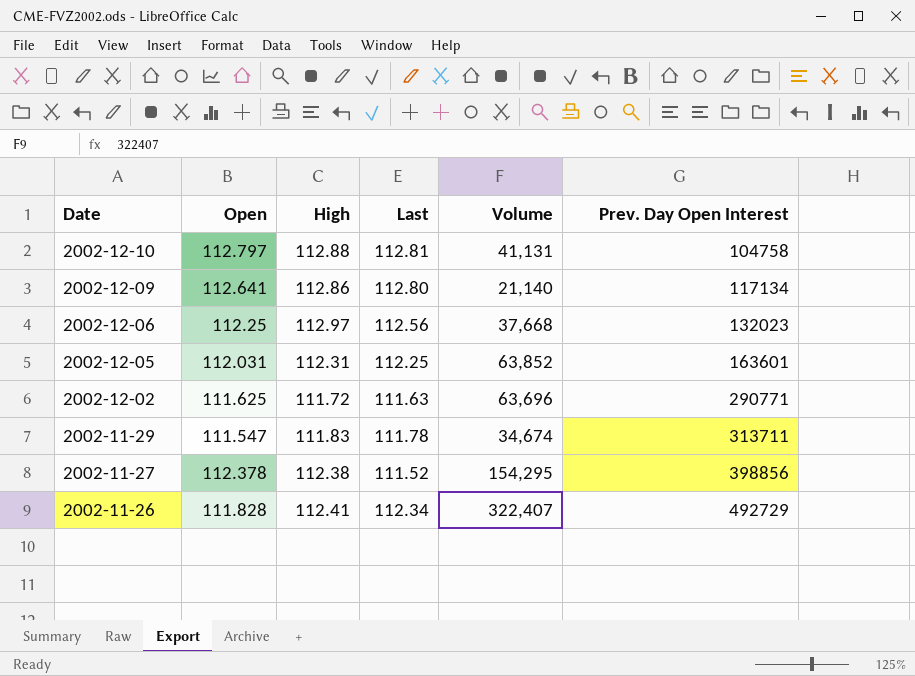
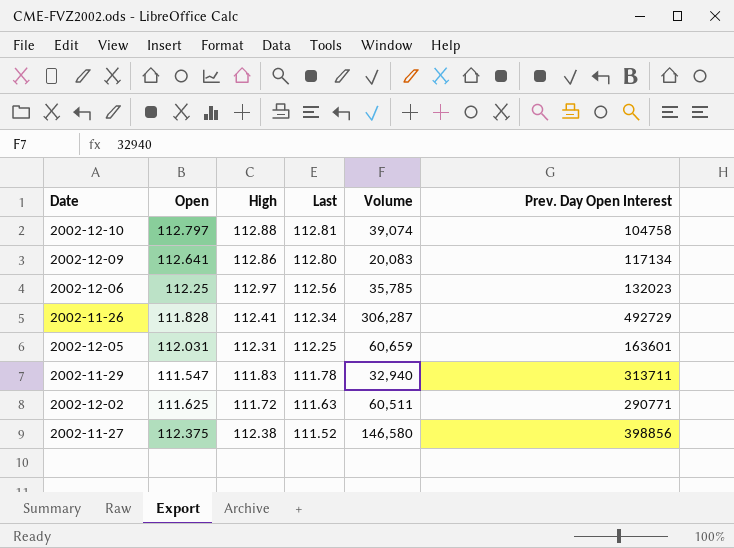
row order: Date descending -> Last descending
2002-12-10 | Volume: 41,131 -> 39,074
2002-12-09 | Volume: 21,140 -> 20,083
2002-12-06 | Volume: 37,668 -> 35,785
2002-11-26 | Volume: 322,407 -> 306,287
2002-12-05 | Volume: 63,852 -> 60,659
2002-11-29 | Volume: 34,674 -> 32,940
2002-12-02 | Volume: 63,696 -> 60,511
2002-11-27 | Open: 112.378 -> 112.375
2002-11-27 | Volume: 154,295 -> 146,580

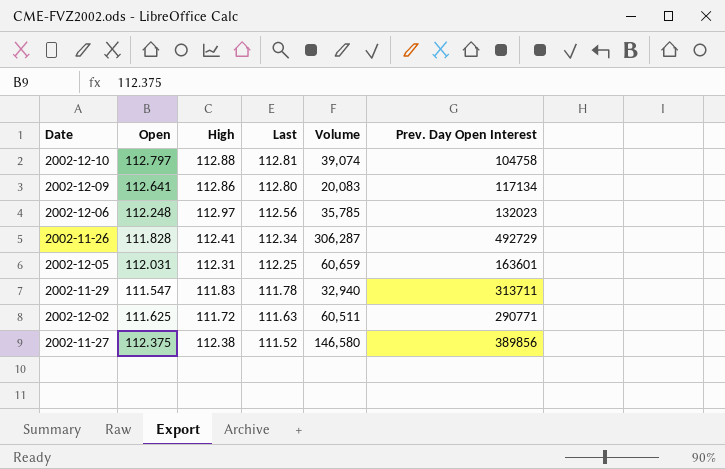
2002-12-06 | Open: 112.25 -> 112.248
2002-11-27 | Prev. Day Open Interest: 398856 -> 389856

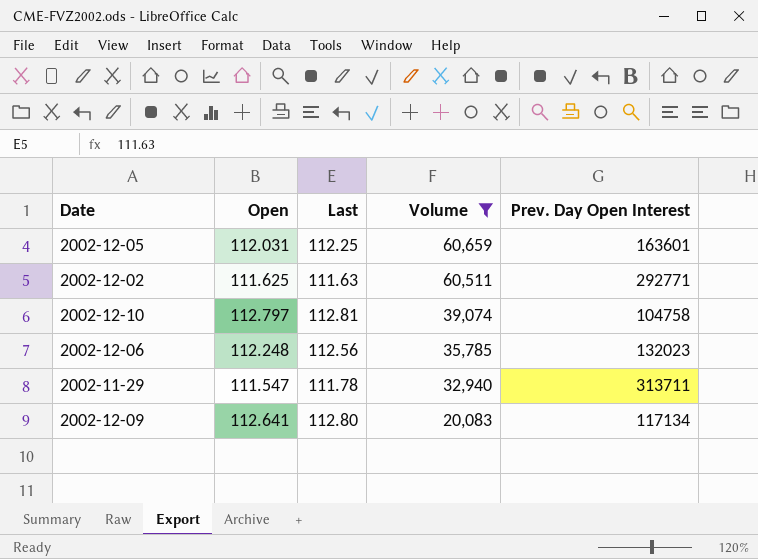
filter: none -> Volume <= 60,659
row order: Last descending -> Volume descending
column High | position: 3 -> none
2002-12-02 | Prev. Day Open Interest: 290771 -> 292771

